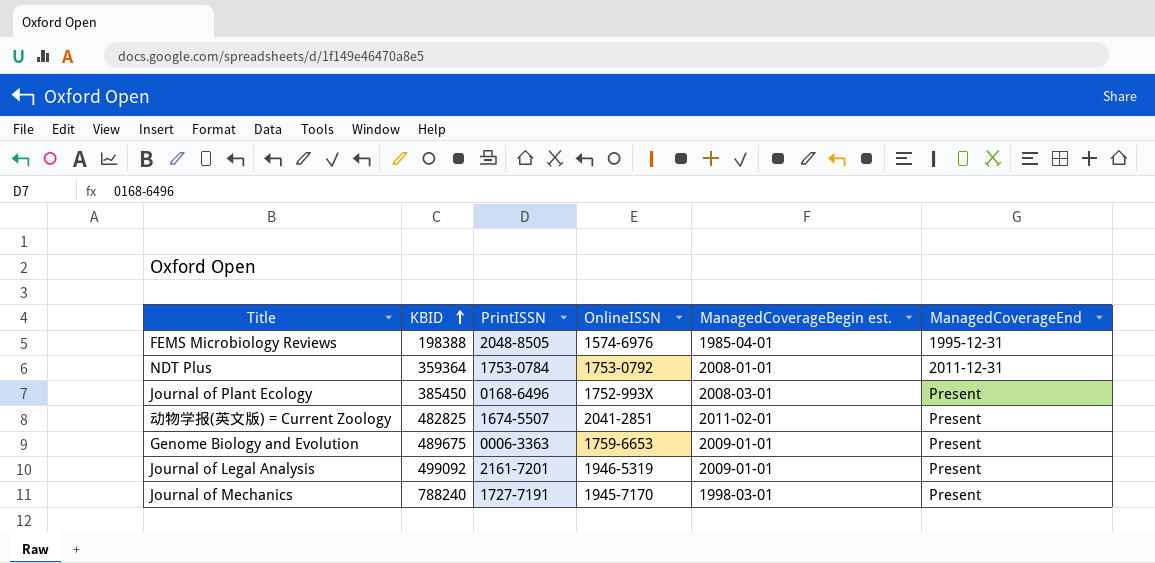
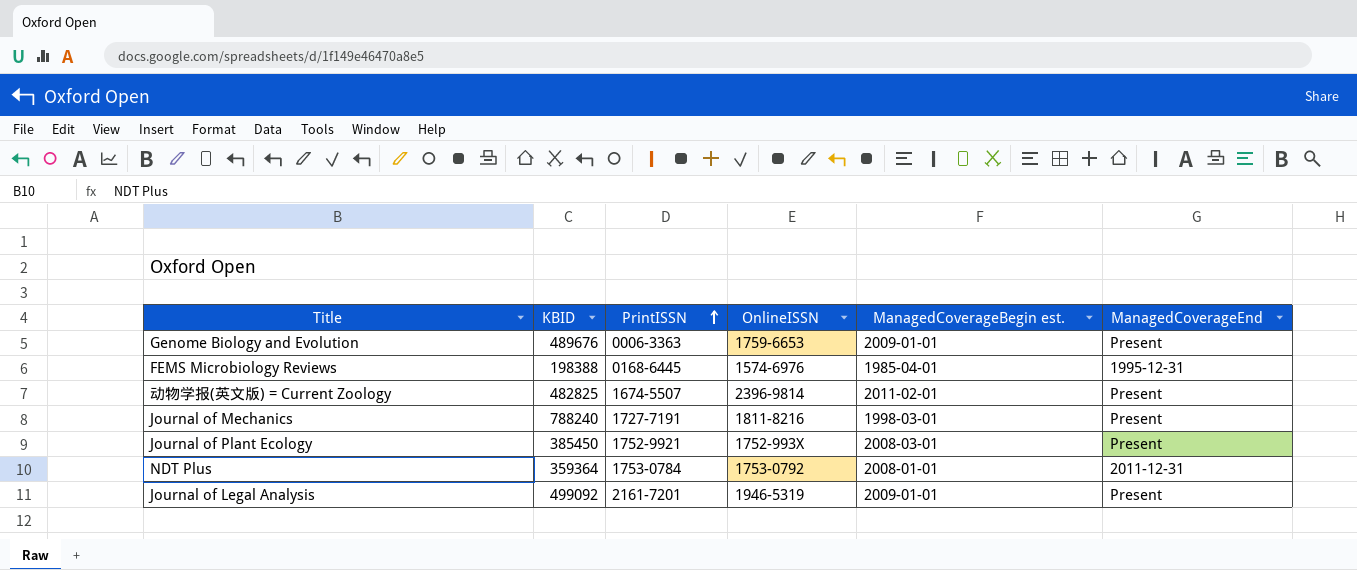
row order: KBID ascending -> PrintISSN ascending
Genome Biology and Evolution | KBID: 489675 -> 489676
FEMS Microbiology Reviews | PrintISSN: 2048-8505 -> 0168-6445
动物学报(英文版) = Current Zoology | OnlineISSN: 2041-2851 -> 2396-9814
Journal of Mechanics | OnlineISSN: 1945-7170 -> 1811-8216
Journal of Plant Ecology | PrintISSN: 0168-6496 -> 1752-9921

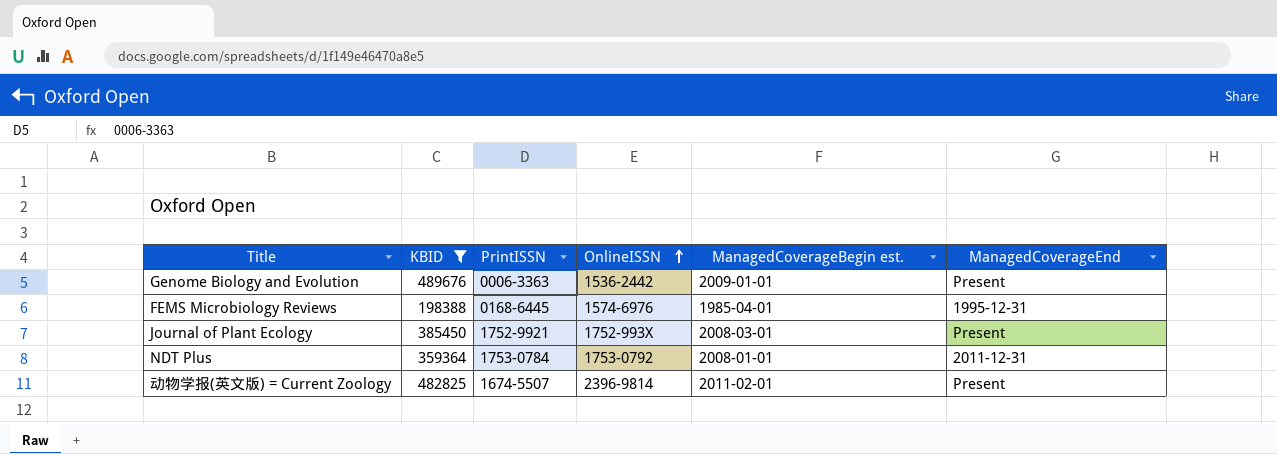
filter: none -> KBID <= 489676
row order: PrintISSN ascending -> OnlineISSN ascending
Genome Biology and Evolution | OnlineISSN: 1759-6653 -> 1536-2442

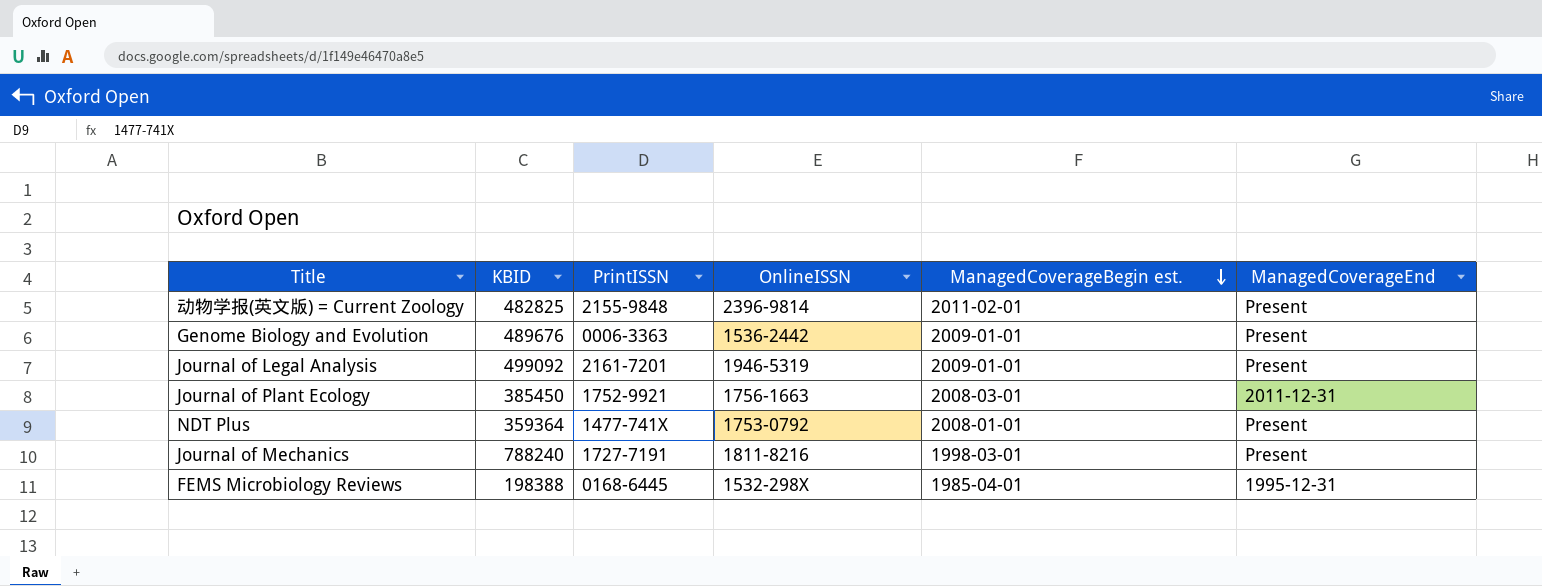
filter: KBID <= 489676 -> none
row order: OnlineISSN ascending -> ManagedCoverageBegin est. descending
动物学报(英文版) = Current Zoology | PrintISSN: 1674-5507 -> 2155-9848
Journal of Plant Ecology | OnlineISSN: 1752-993X -> 1756-1663
Journal of Plant Ecology | ManagedCoverageEnd: Present -> 2011-12-31
NDT Plus | PrintISSN: 1753-0784 -> 1477-741X
NDT Plus | ManagedCoverageEnd: 2011-12-31 -> Present
FEMS Microbiology Reviews | OnlineISSN: 1574-6976 -> 1532-298X

